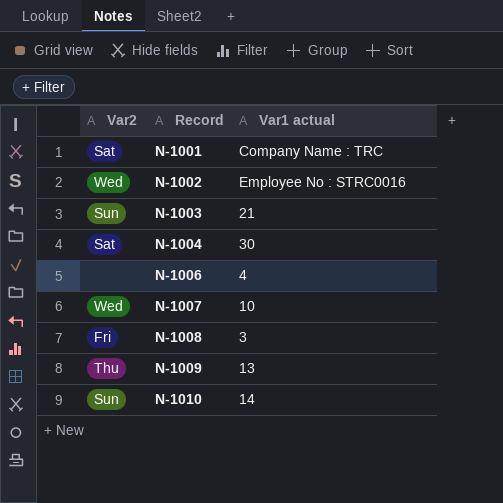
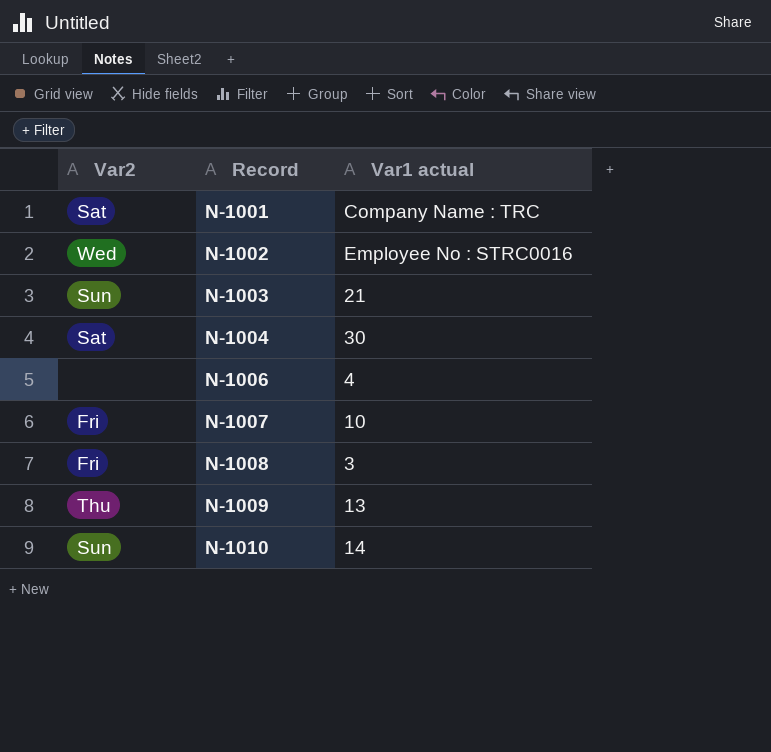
N-1007 | Var2: Wed -> Fri

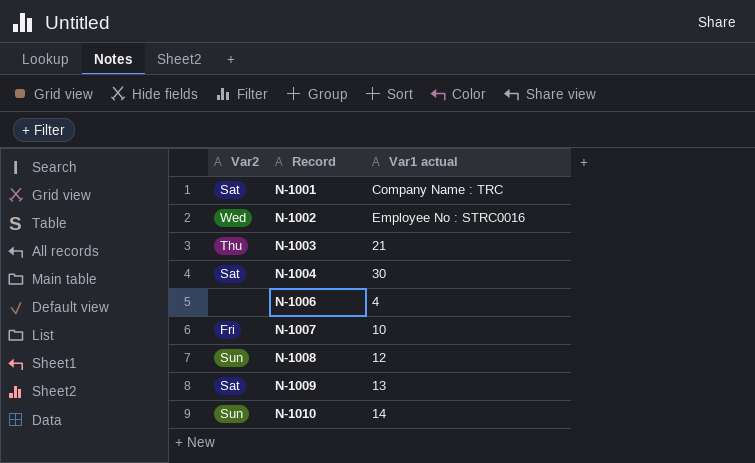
N-1003 | Var2: Sun -> Thu
N-1008 | Var2: Fri -> Sun
N-1008 | Var1 actual: 3 -> 12
N-1009 | Var2: Thu -> Sat

